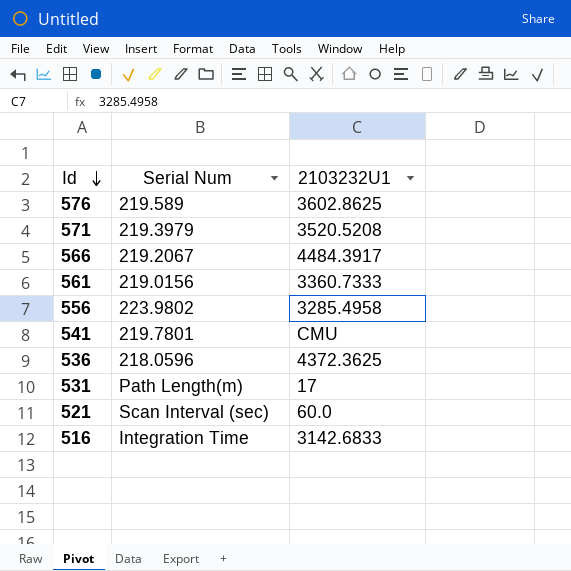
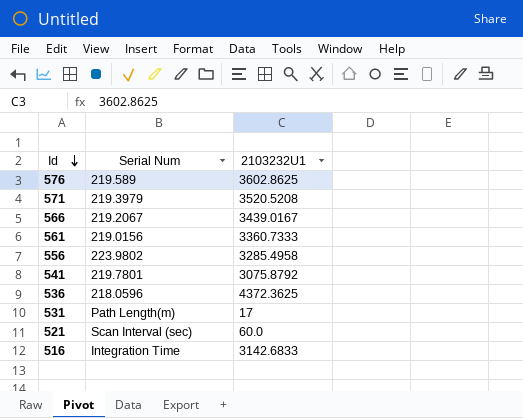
566 | 2103232U1: 4484.3917 -> 3439.0167
541 | 2103232U1: CMU -> 3075.8792

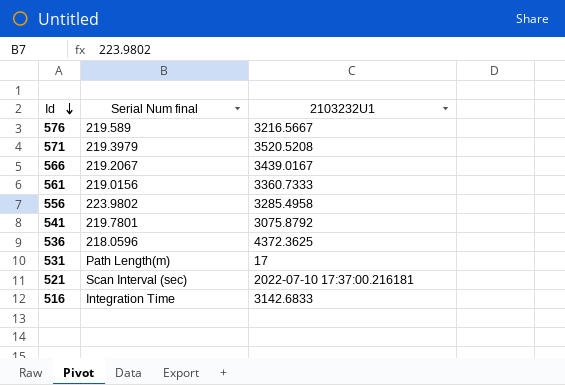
column name: Serial Num -> Serial Num final
576 | 2103232U1: 3602.8625 -> 3216.5667
521 | 2103232U1: 60.0 -> 2022-07-10 17:37:00.216181

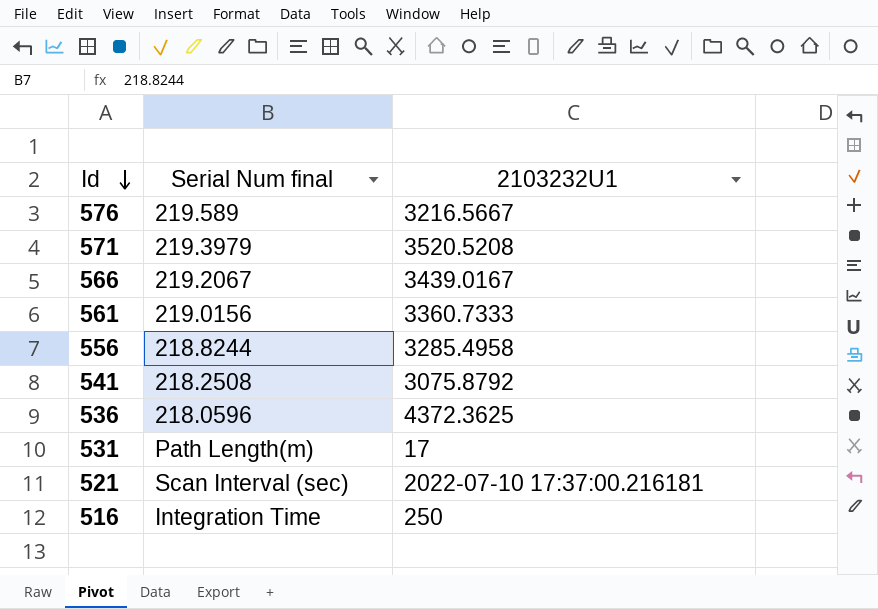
556 | Serial Num final: 223.9802 -> 218.8244
541 | Serial Num final: 219.7801 -> 218.2508
516 | 2103232U1: 3142.6833 -> 250

